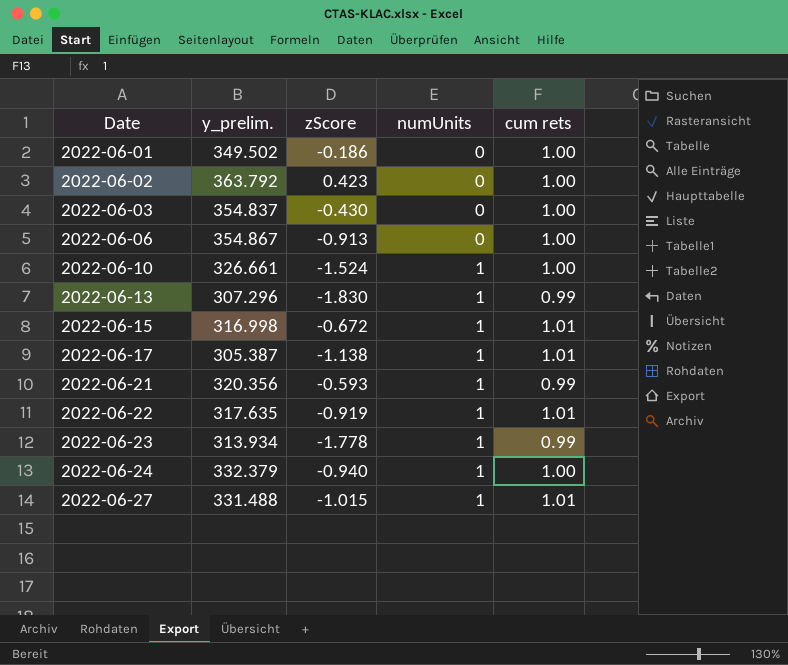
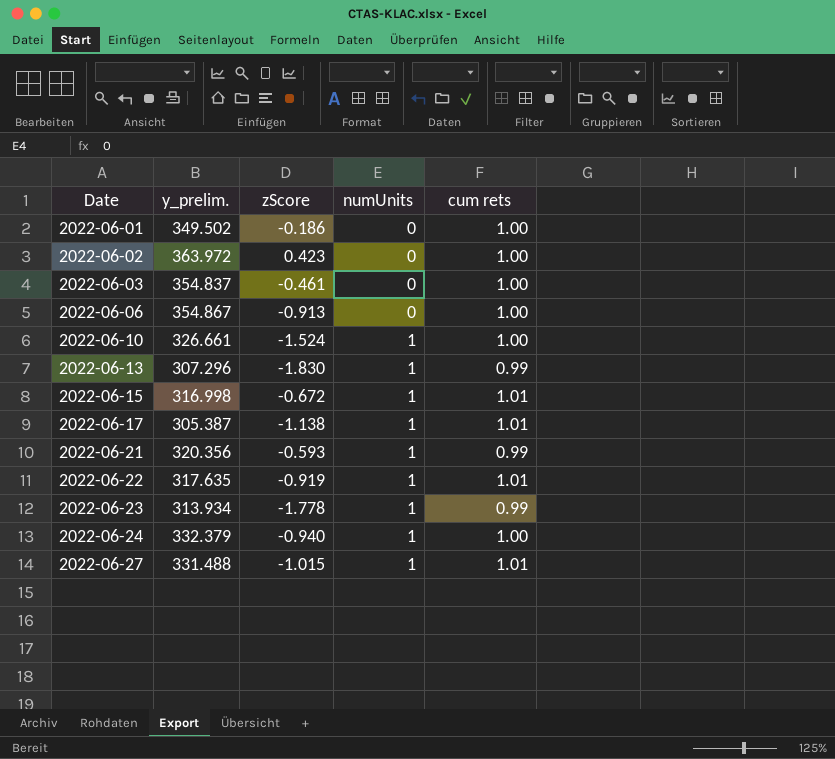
2022-06-02 | y_prelim.: 363.792 -> 363.972
2022-06-03 | zScore: -0.430 -> -0.461

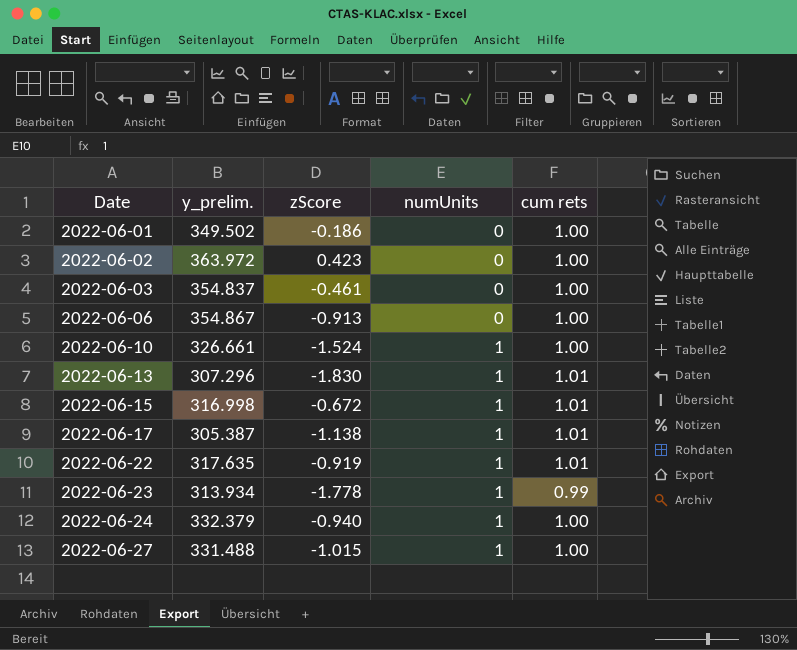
row 2022-06-21: 320.356 | -0.593 | 1 | 0.99 -> none
2022-06-13 | cum rets: 0.99 -> 1.01
2022-06-27 | cum rets: 1.01 -> 1.00

